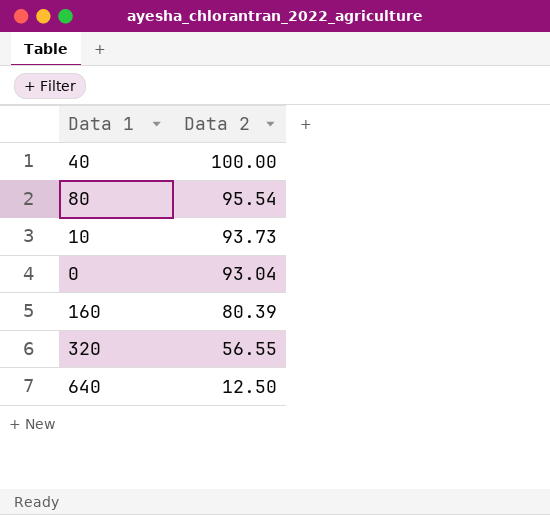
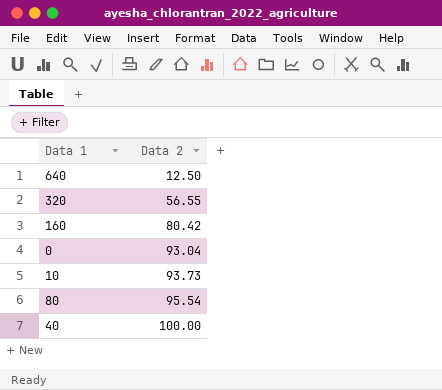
row order: Data 2 descending -> Data 2 ascending
160 | Data 2: 80.39 -> 80.42

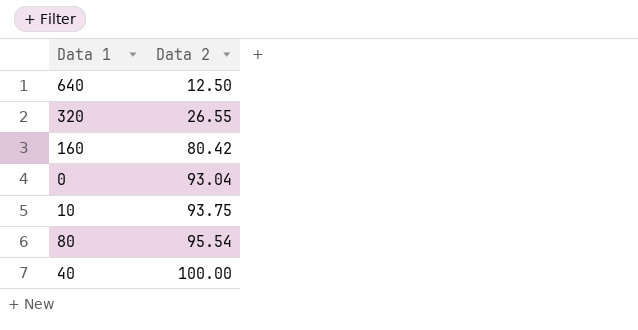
320 | Data 2: 56.55 -> 26.55
10 | Data 2: 93.73 -> 93.75

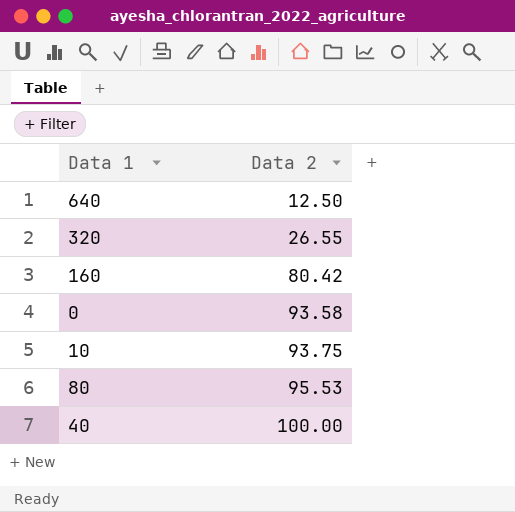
0 | Data 2: 93.04 -> 93.58
80 | Data 2: 95.54 -> 95.53

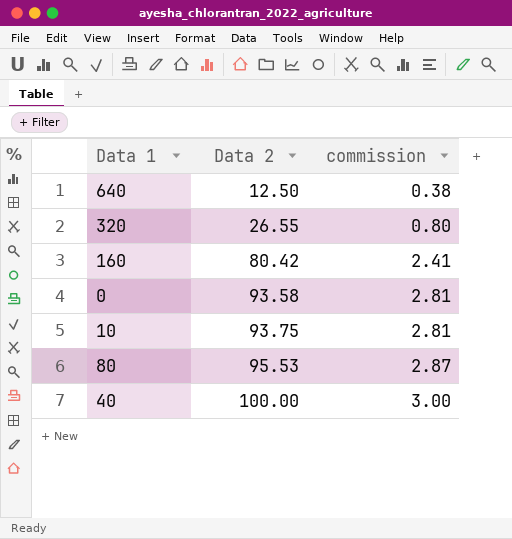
column commission | formula: none -> [Data 2] * 0.03

